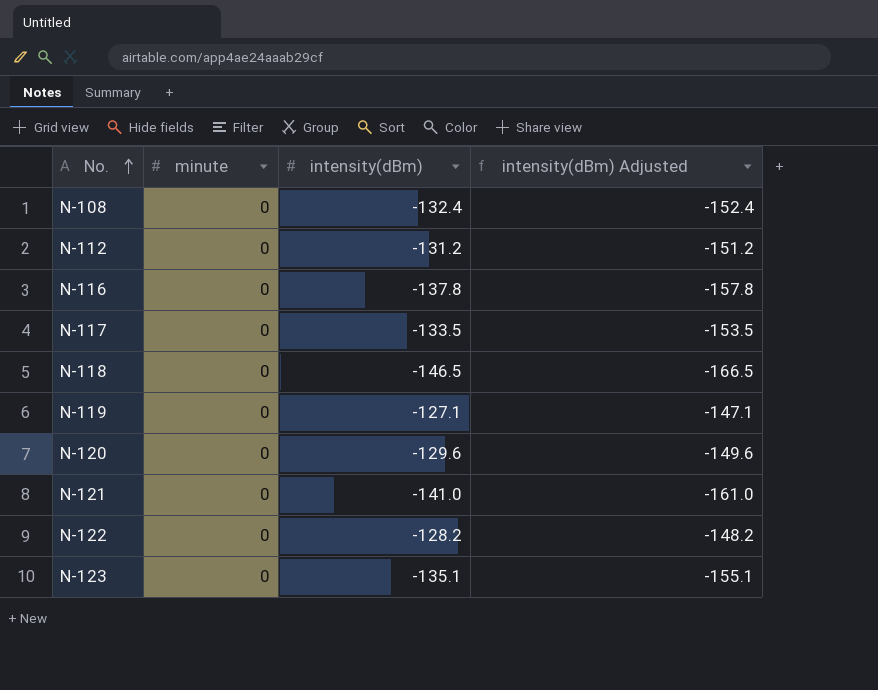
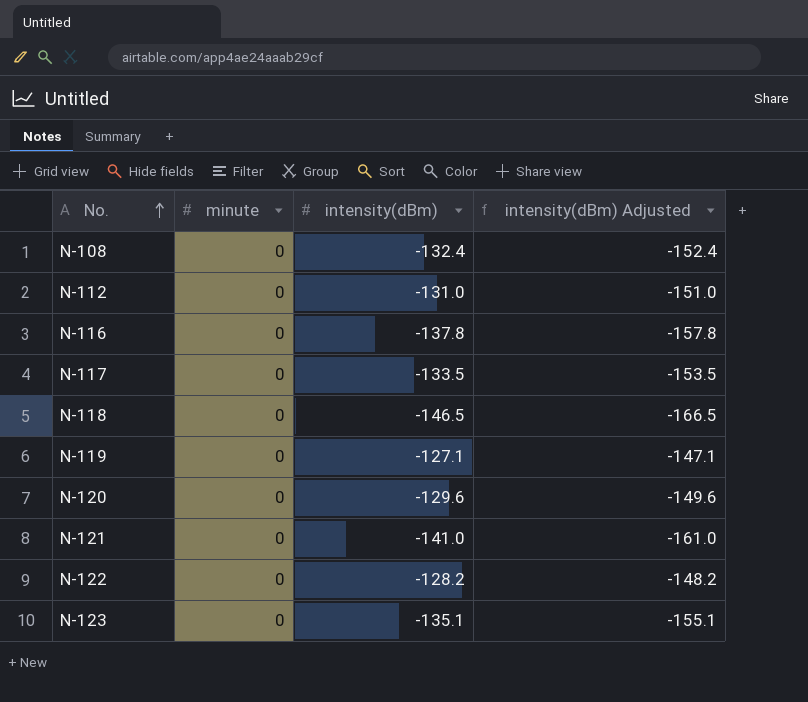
N-112 | intensity(dBm): -131.2 -> -131.0
N-112 | intensity(dBm) Adjusted: -151.2 -> -151.0

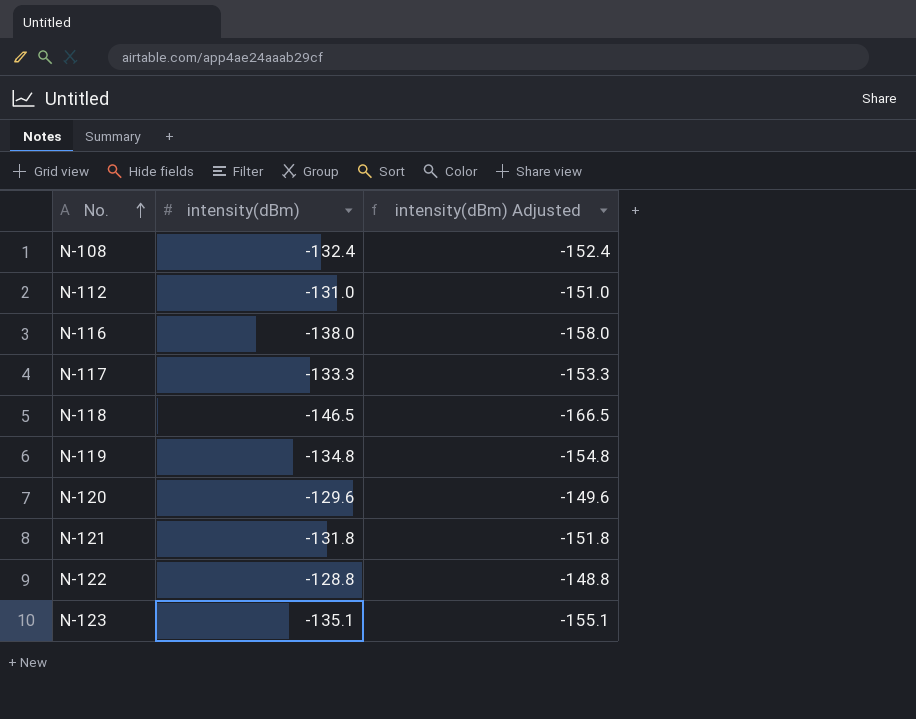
column minute | position: 2 -> none
N-116 | intensity(dBm): -137.8 -> -138.0
N-116 | intensity(dBm) Adjusted: -157.8 -> -158.0
N-117 | intensity(dBm): -133.5 -> -133.3
N-117 | intensity(dBm) Adjusted: -153.5 -> -153.3
N-119 | intensity(dBm): -127.1 -> -134.8
N-119 | intensity(dBm) Adjusted: -147.1 -> -154.8
N-121 | intensity(dBm): -141.0 -> -131.8
N-121 | intensity(dBm) Adjusted: -161.0 -> -151.8
N-122 | intensity(dBm): -128.2 -> -128.8
N-122 | intensity(dBm) Adjusted: -148.2 -> -148.8

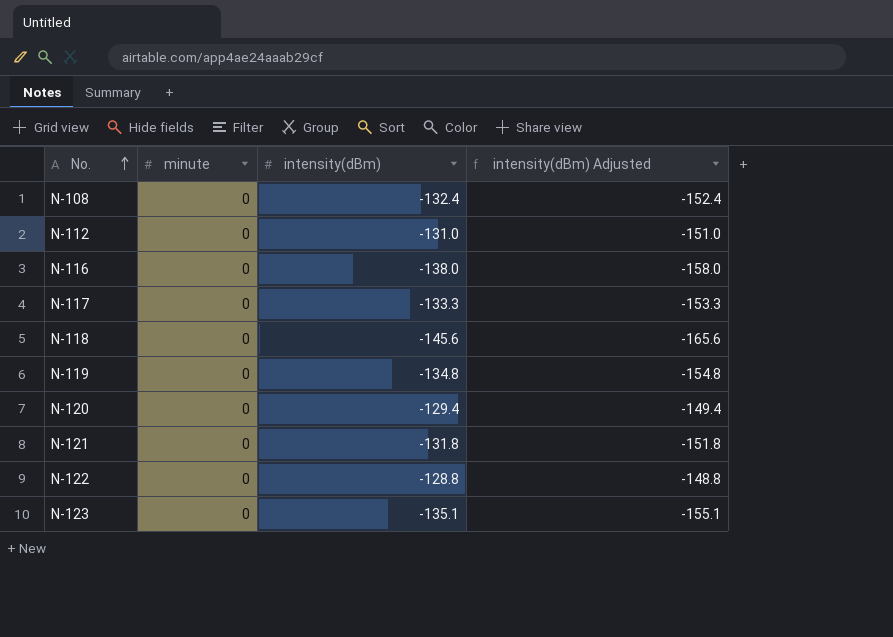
column minute | position: none -> 2
N-118 | intensity(dBm): -146.5 -> -145.6
N-118 | intensity(dBm) Adjusted: -166.5 -> -165.6
N-120 | intensity(dBm): -129.6 -> -129.4
N-120 | intensity(dBm) Adjusted: -149.6 -> -149.4

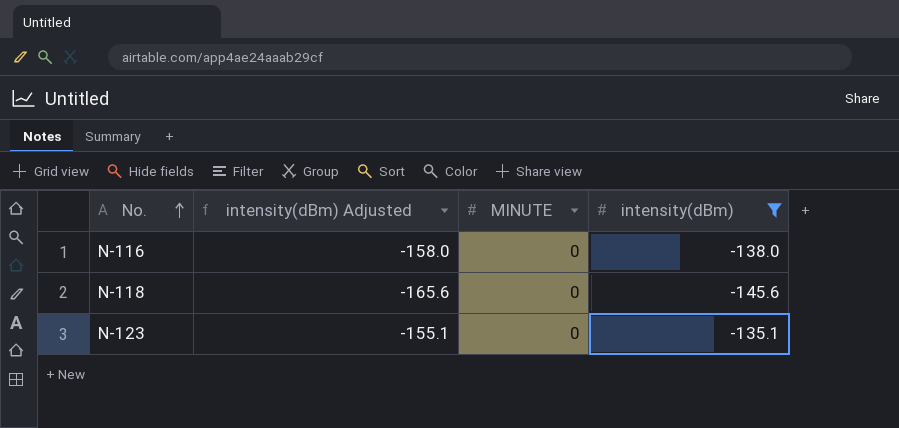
filter: none -> intensity(dBm) <= -135.1
column intensity(dBm) Adjusted | position: 4 -> 2
column name: minute -> MINUTE

